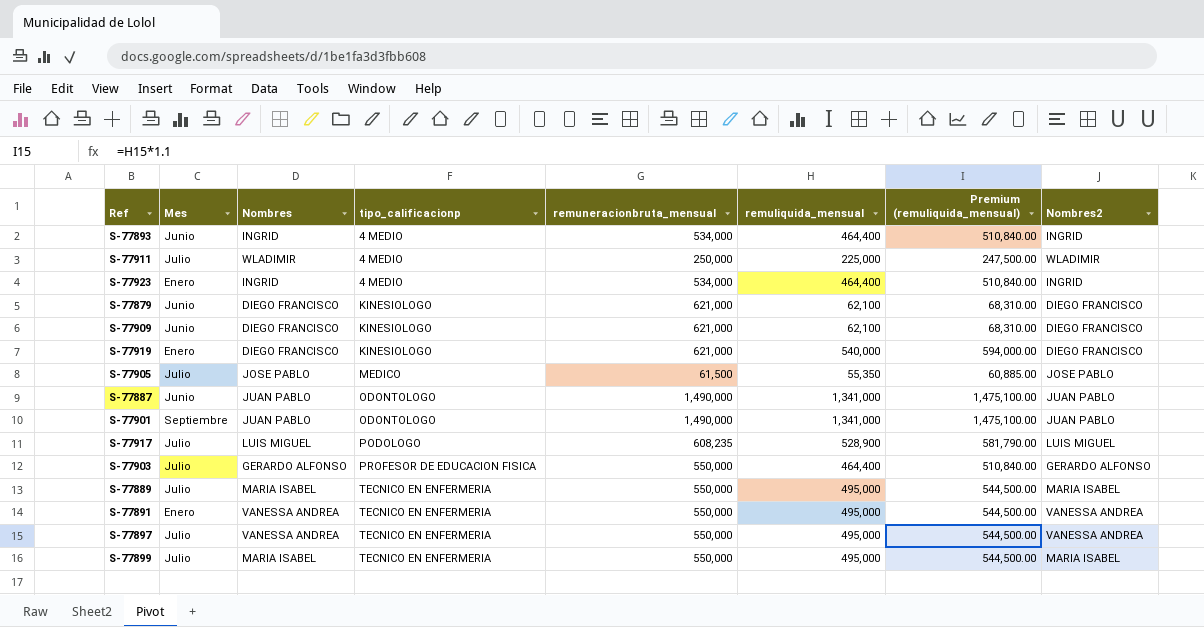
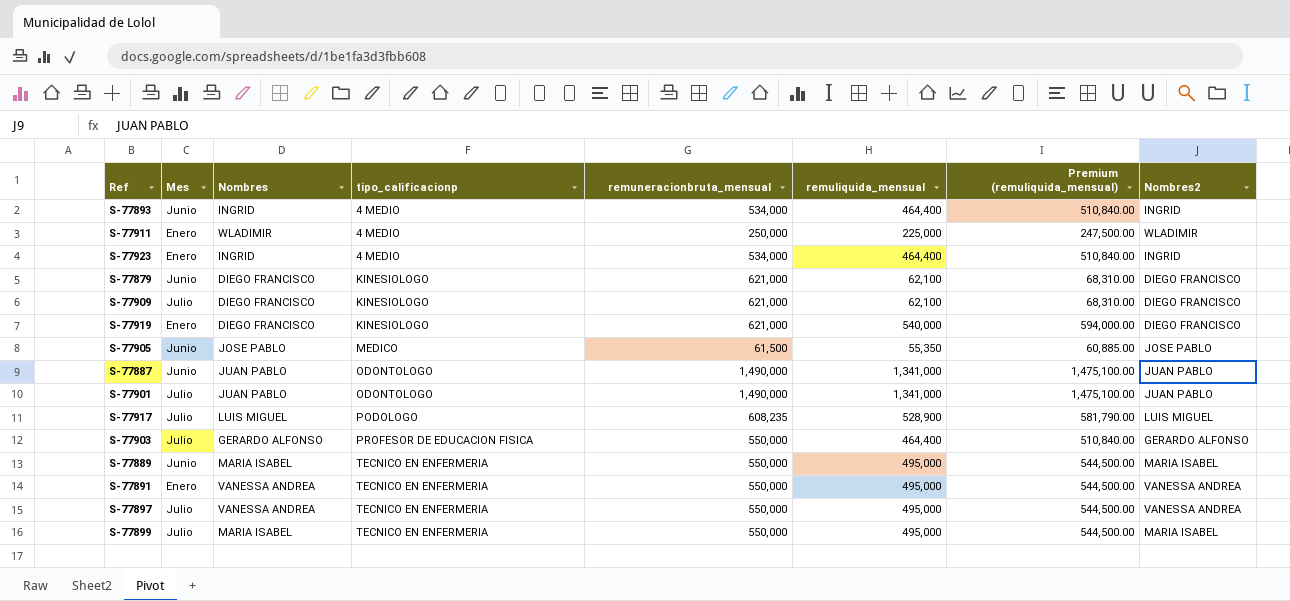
S-77911 | Mes: Julio -> Enero
S-77909 | Mes: Junio -> Julio
S-77905 | Mes: Julio -> Junio
S-77901 | Mes: Septiembre -> Julio
S-77889 | Mes: Julio -> Junio

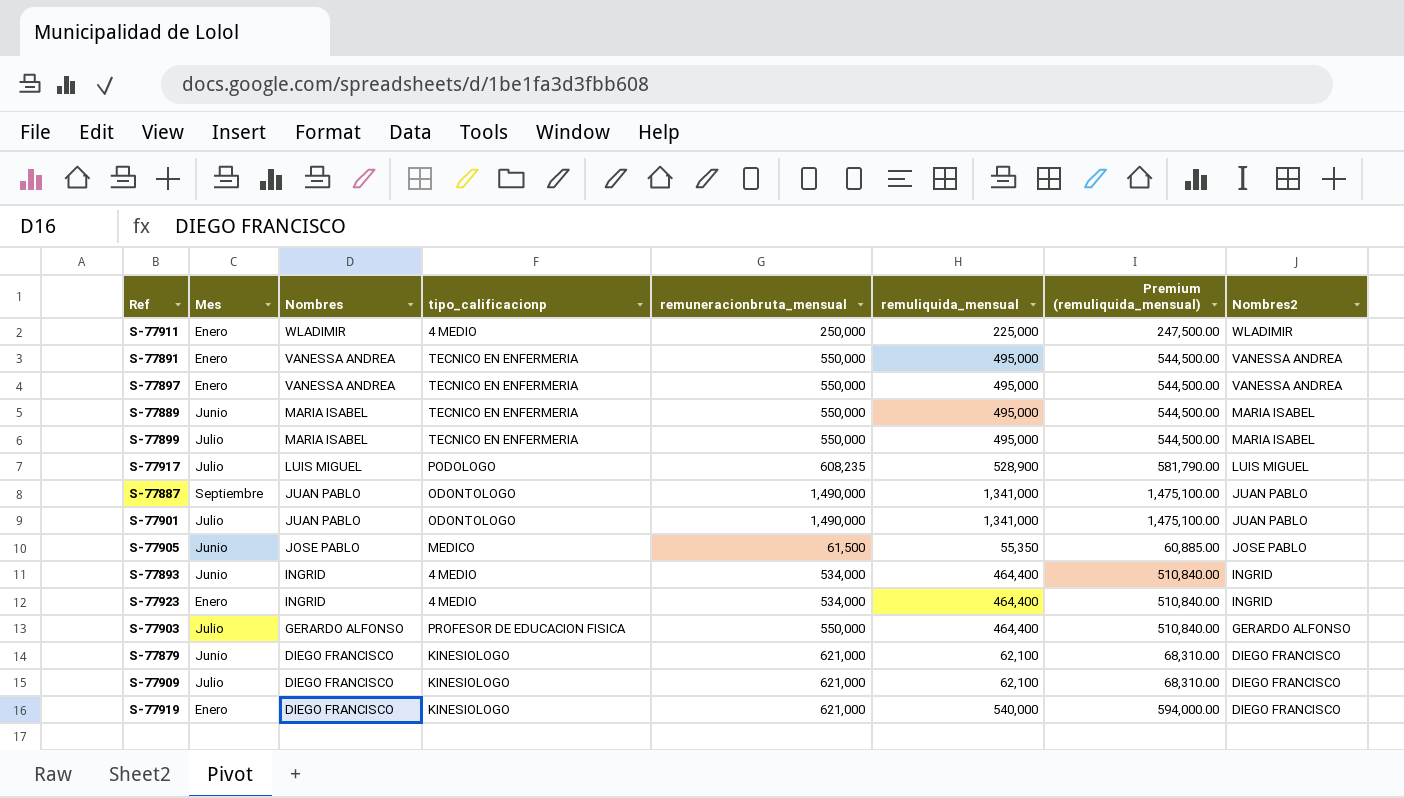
row order: tipo_calificacionp ascending -> Nombres descending
S-77897 | Mes: Julio -> Enero
S-77887 | Mes: Junio -> Septiembre

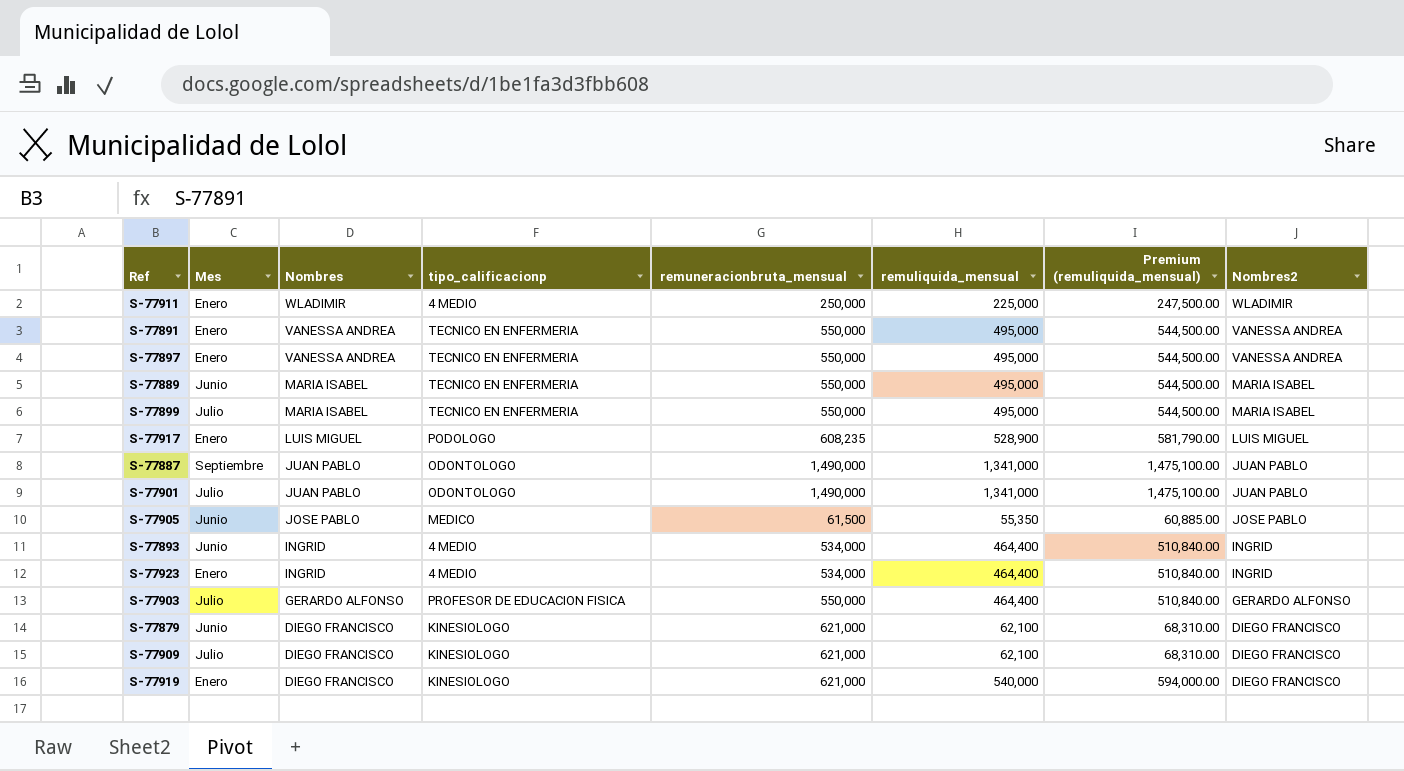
S-77917 | Mes: Julio -> Enero

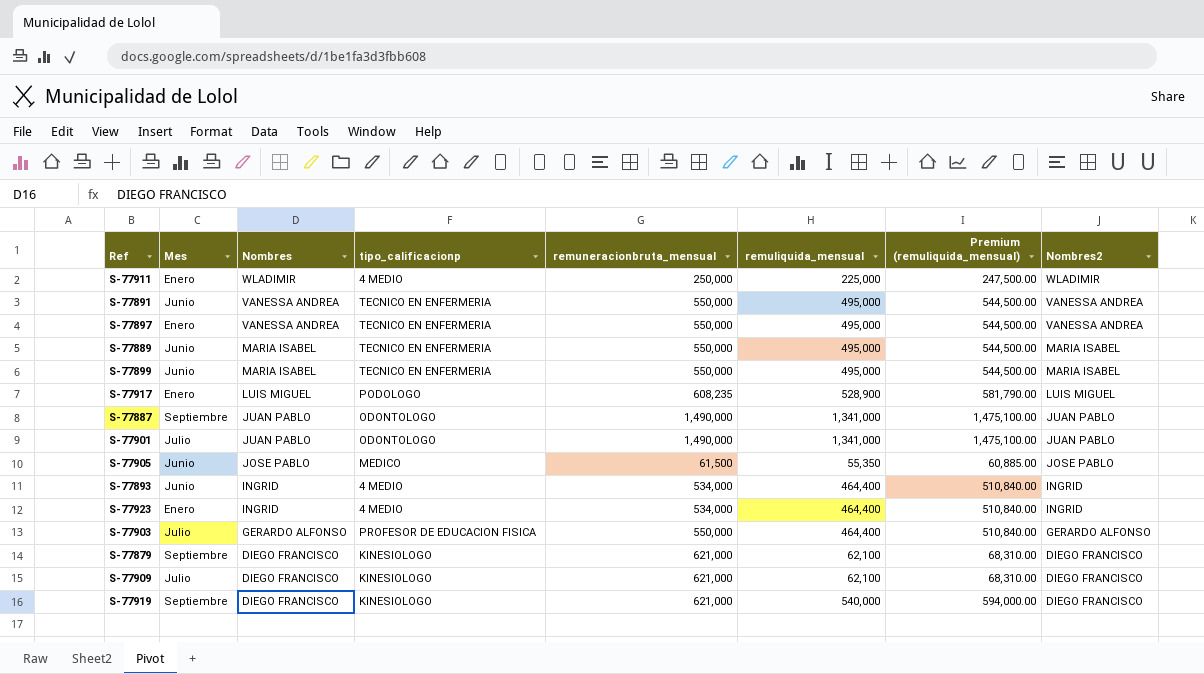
S-77891 | Mes: Enero -> Junio
S-77899 | Mes: Julio -> Junio
S-77879 | Mes: Junio -> Septiembre
S-77919 | Mes: Enero -> Septiembre

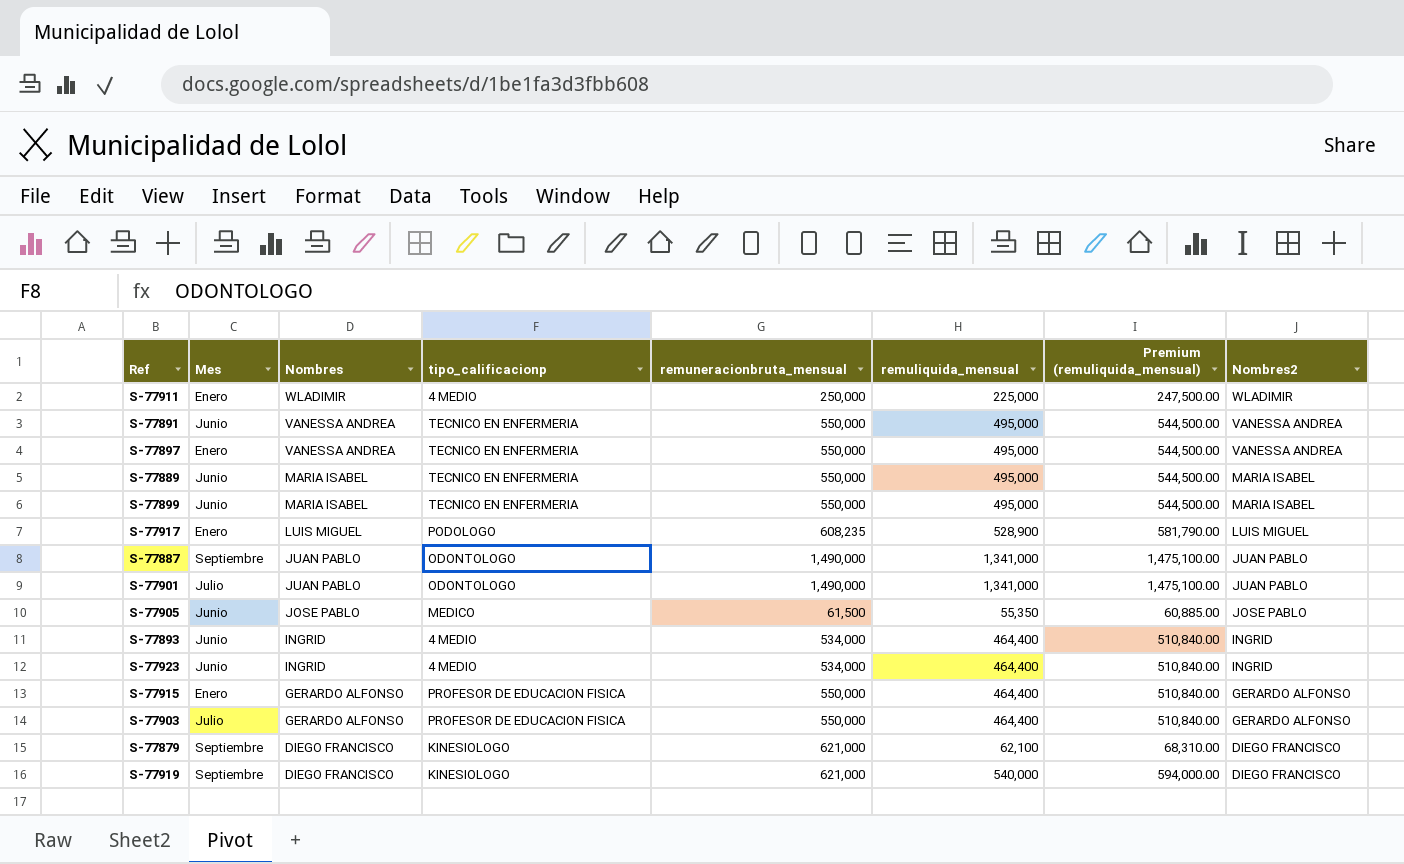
row S-77909: Julio | DIEGO FRANCISCO | KINESIOLOGO | 621,000 | 62,100 | 68,310.00 | DIEGO FRANCISCO -> none
S-77923 | Mes: Enero -> Junio
row S-77915: none -> Enero | GERARDO ALFONSO | PROFESOR DE EDUCACION FISICA | 550,000 | 464,400 | 510,840.00 | GERARDO ALFONSO

